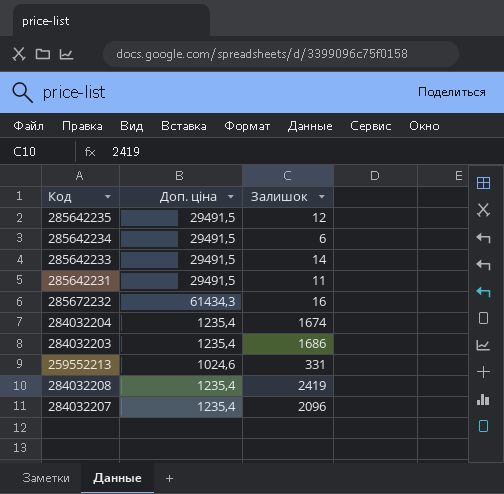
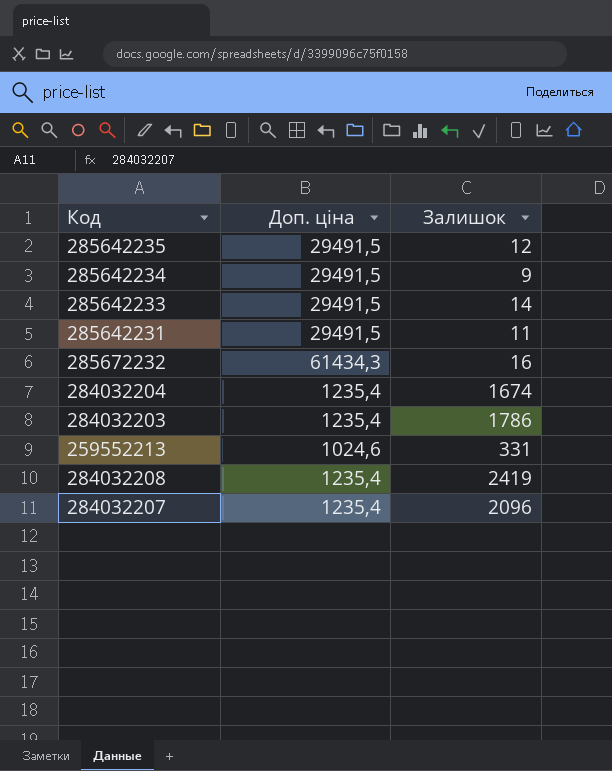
285642234 | Залишок: 6 -> 9
284032203 | Залишок: 1686 -> 1786

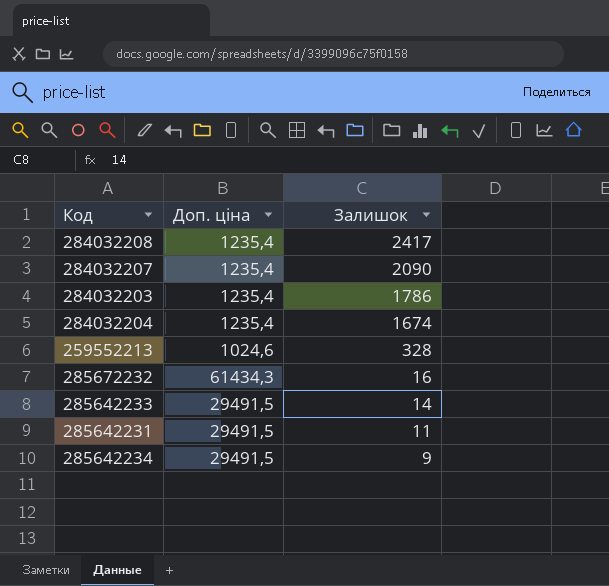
row order: none -> Залишок descending
row 285642235: 29491,5 | 12 -> none
284032208 | Залишок: 2419 -> 2417
284032207 | Залишок: 2096 -> 2090
259552213 | Залишок: 331 -> 328

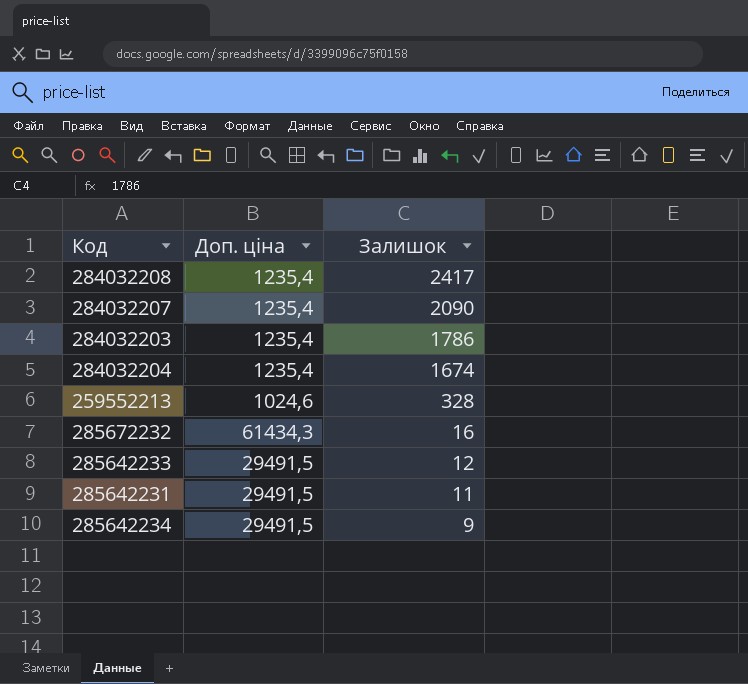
285642233 | Залишок: 14 -> 12

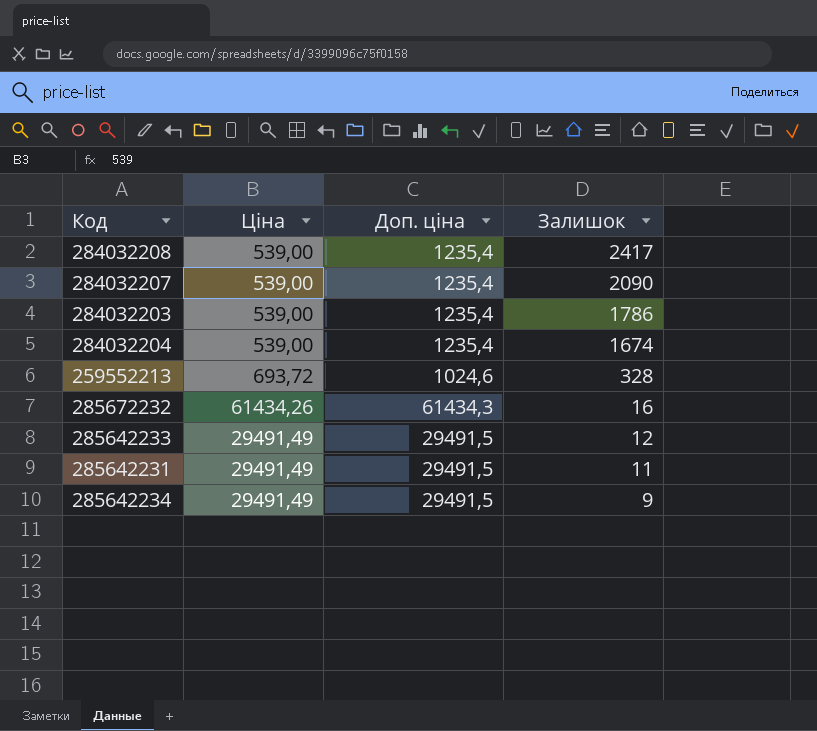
column Ціна | position: none -> 2

